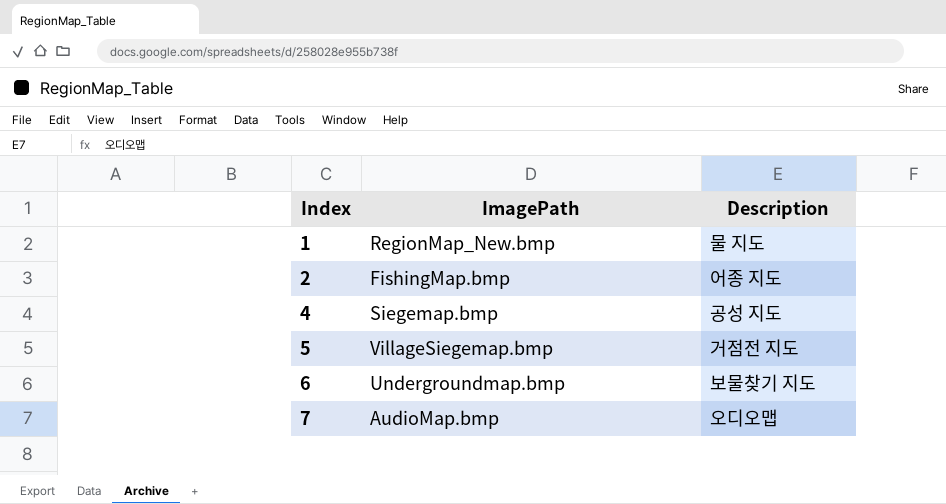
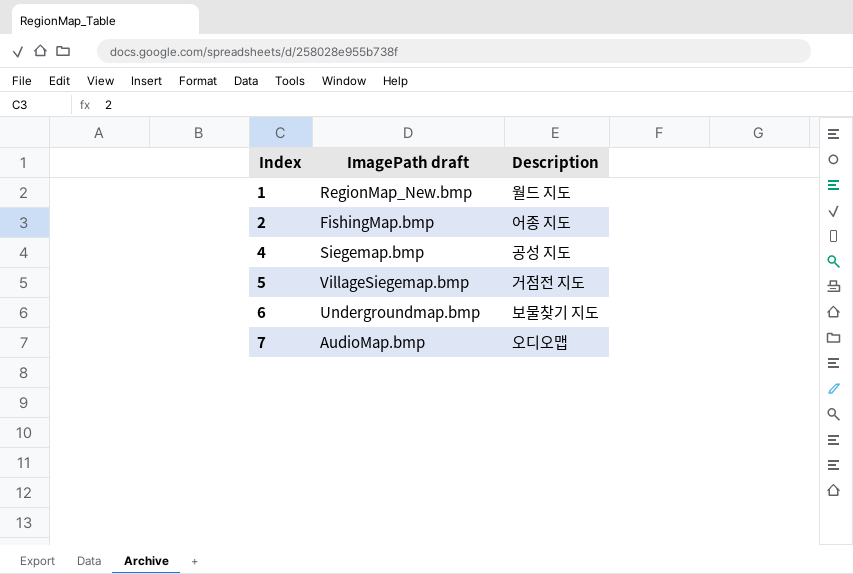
column name: ImagePath -> ImagePath draft
1 | Description: 물 지도 -> 월드 지도

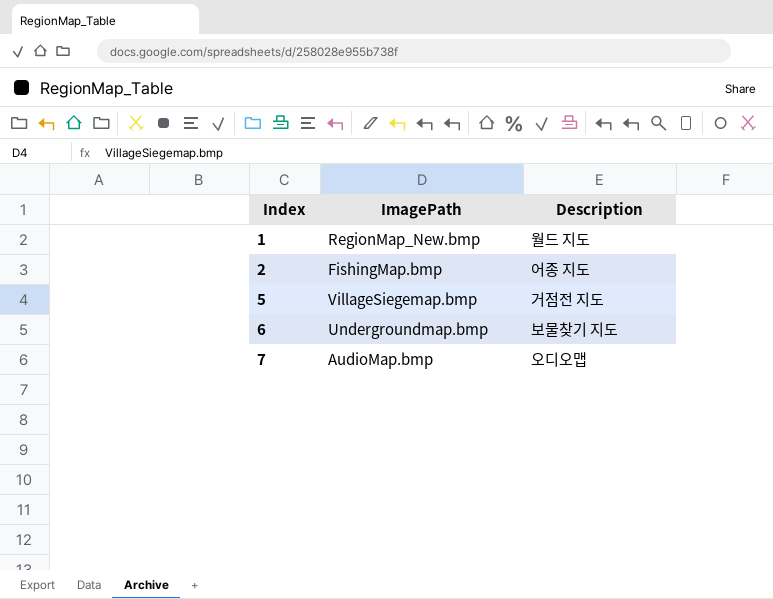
column name: ImagePath draft -> ImagePath
row 4: Siegemap.bmp | 공성 지도 -> none

